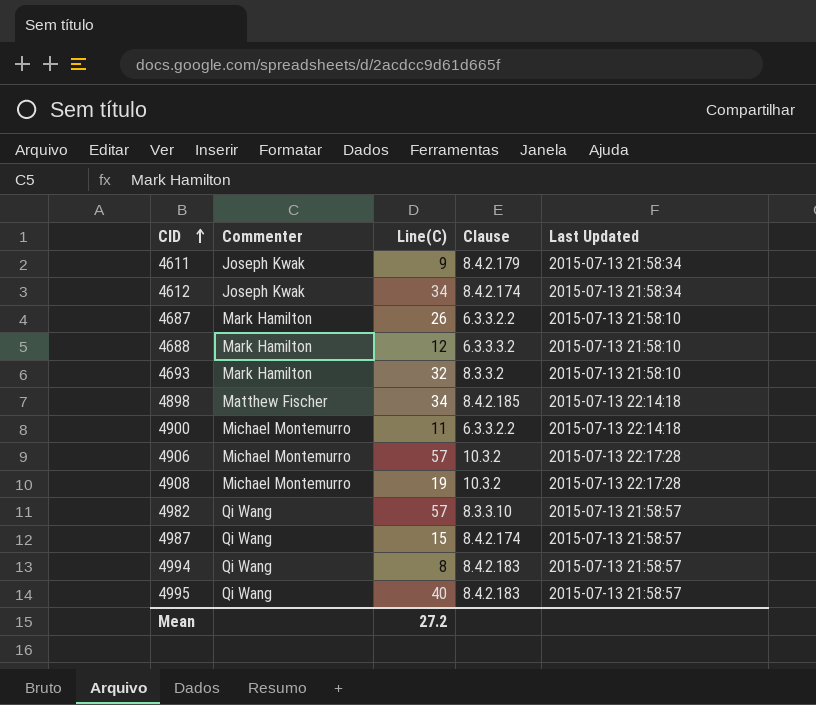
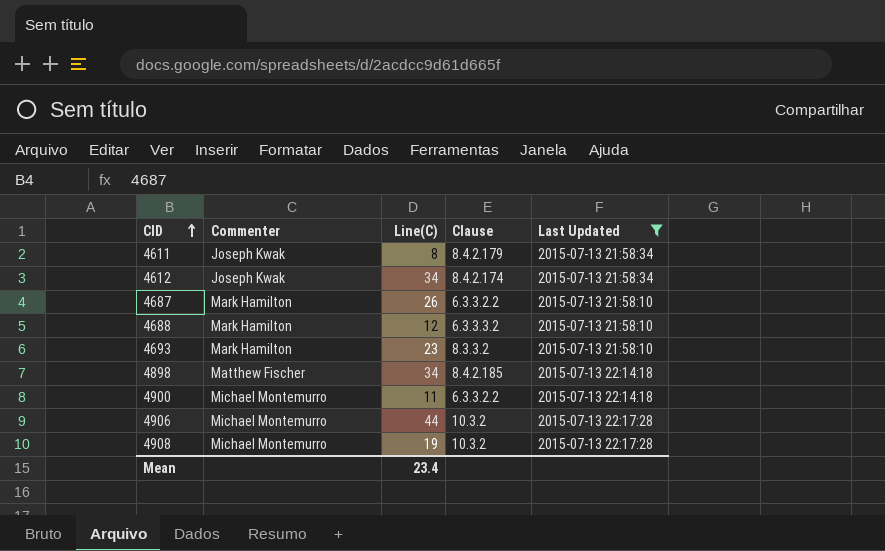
filter: none -> Last Updated != 2015-07-13 21:58:57
4611 | Line(C): 9 -> 8
4693 | Line(C): 32 -> 23
4906 | Line(C): 57 -> 44
Mean | Line(C): 27.2 -> 23.4

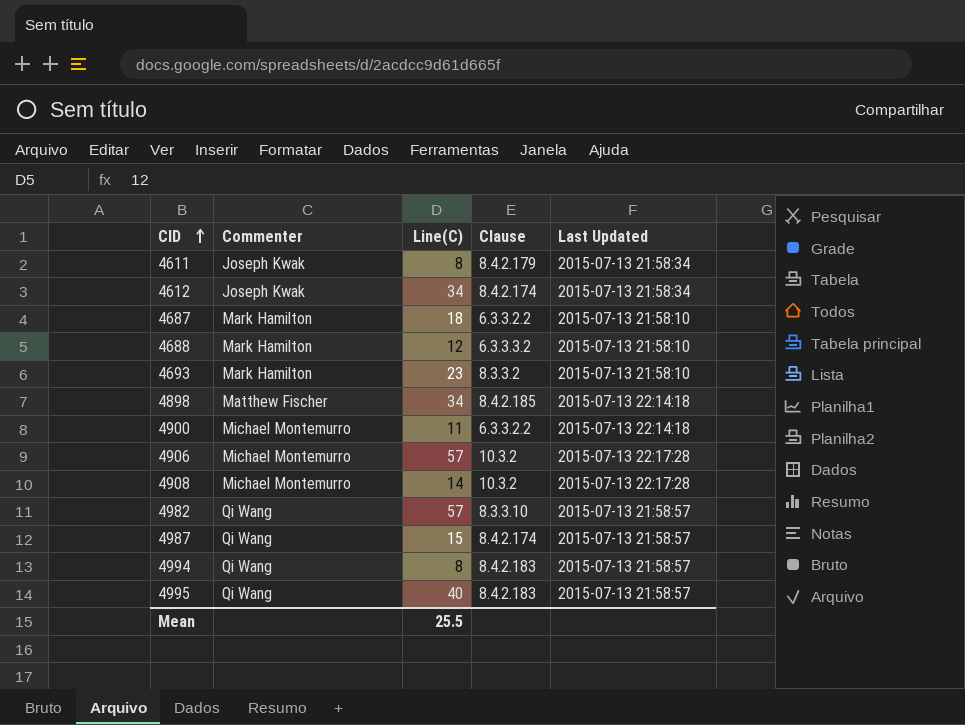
filter: Last Updated != 2015-07-13 21:58:57 -> none
4687 | Line(C): 26 -> 18
4906 | Line(C): 44 -> 57
4908 | Line(C): 19 -> 14
Mean | Line(C): 23.4 -> 25.5

